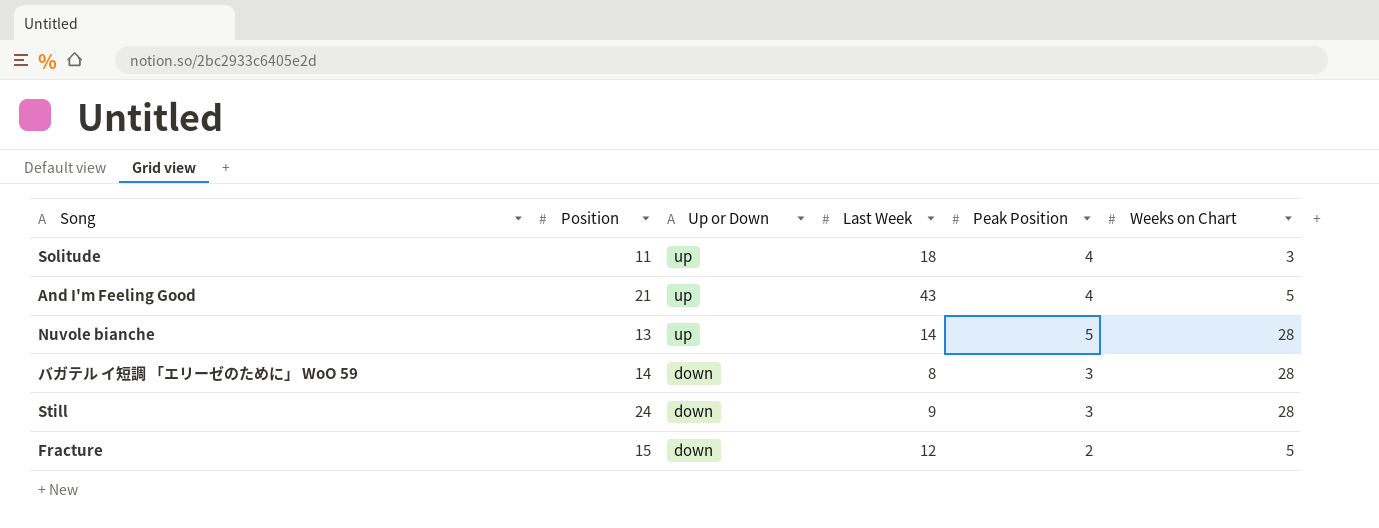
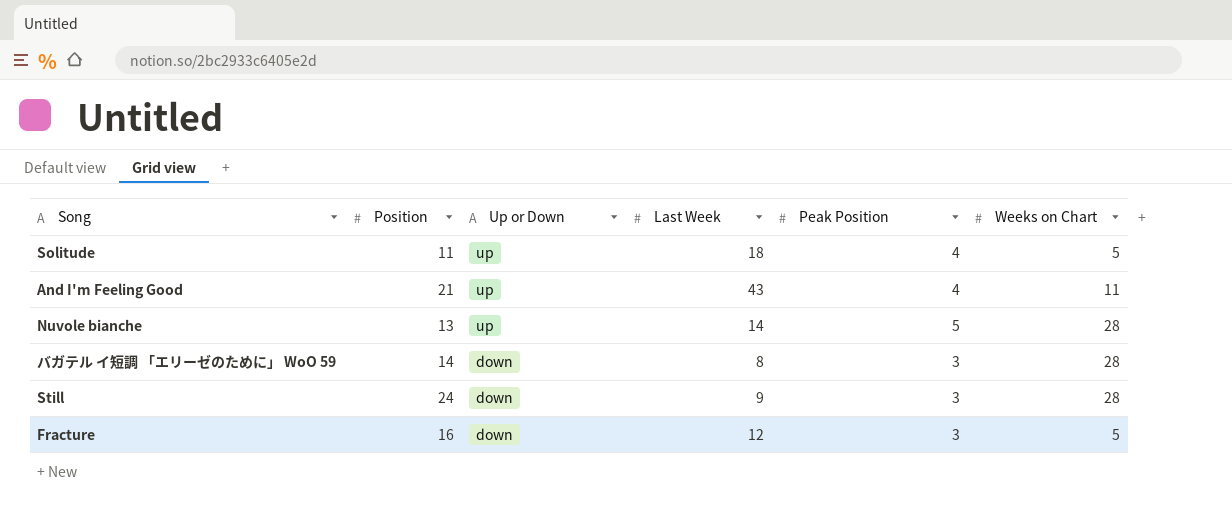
Solitude | Weeks on Chart: 3 -> 5
And I'm Feeling Good | Weeks on Chart: 5 -> 11
Fracture | Position: 15 -> 16
Fracture | Peak Position: 2 -> 3

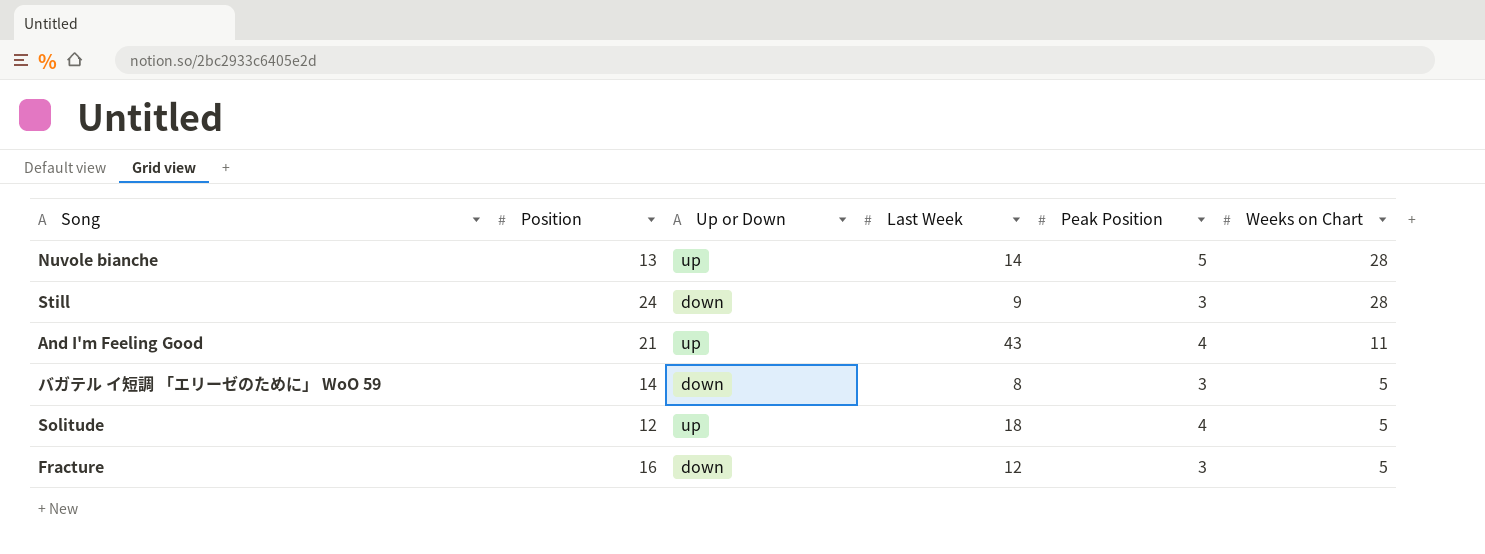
row order: Up or Down descending -> Weeks on Chart descending
バガテル イ短調 「エリーゼのために」 WoO 59 | Weeks on Chart: 28 -> 5
Solitude | Position: 11 -> 12

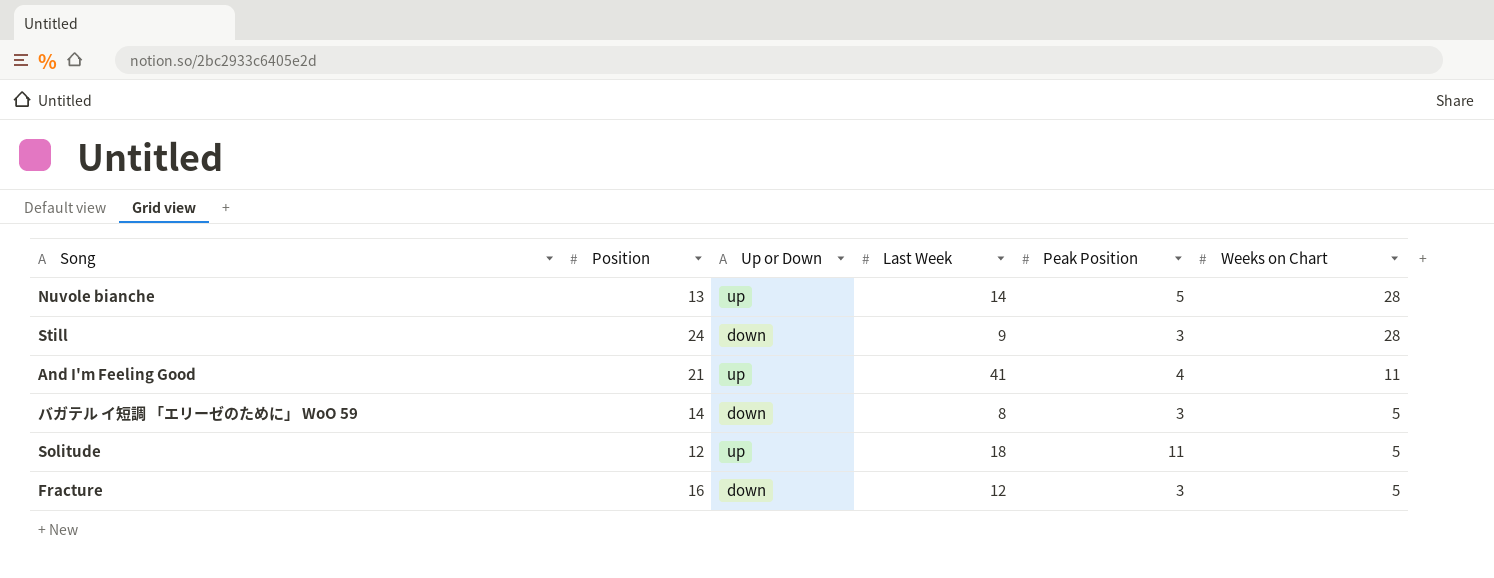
And I'm Feeling Good | Last Week: 43 -> 41
Solitude | Peak Position: 4 -> 11

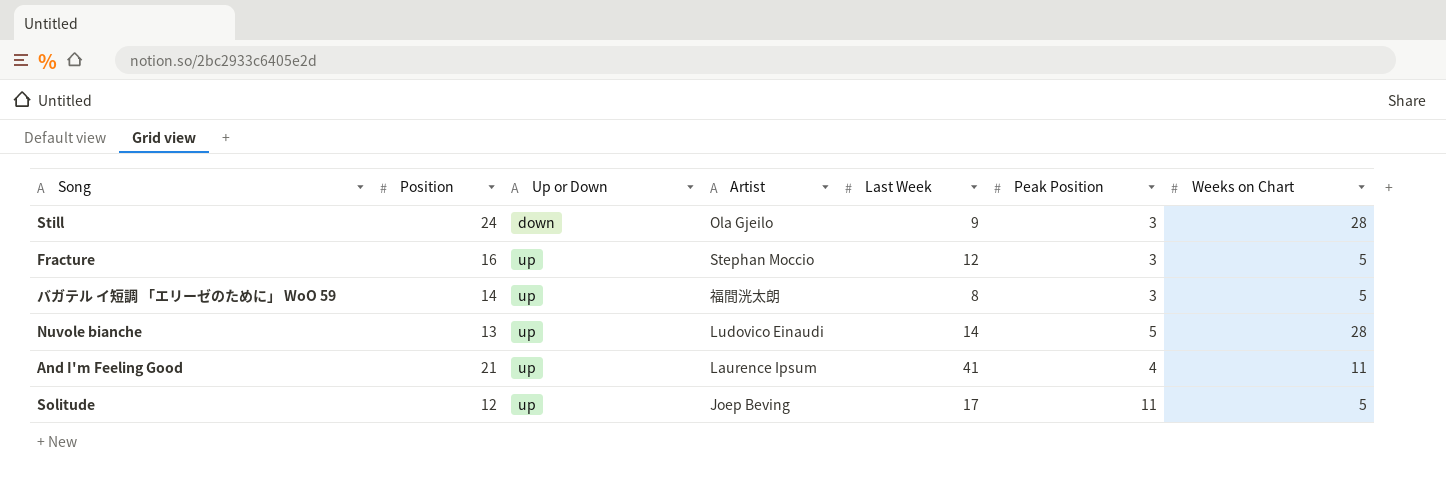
row order: Weeks on Chart descending -> Up or Down ascending
column Artist | position: none -> 4
Fracture | Up or Down: down -> up
バガテル イ短調 「エリーゼのために」 WoO 59 | Up or Down: down -> up
Solitude | Last Week: 18 -> 17

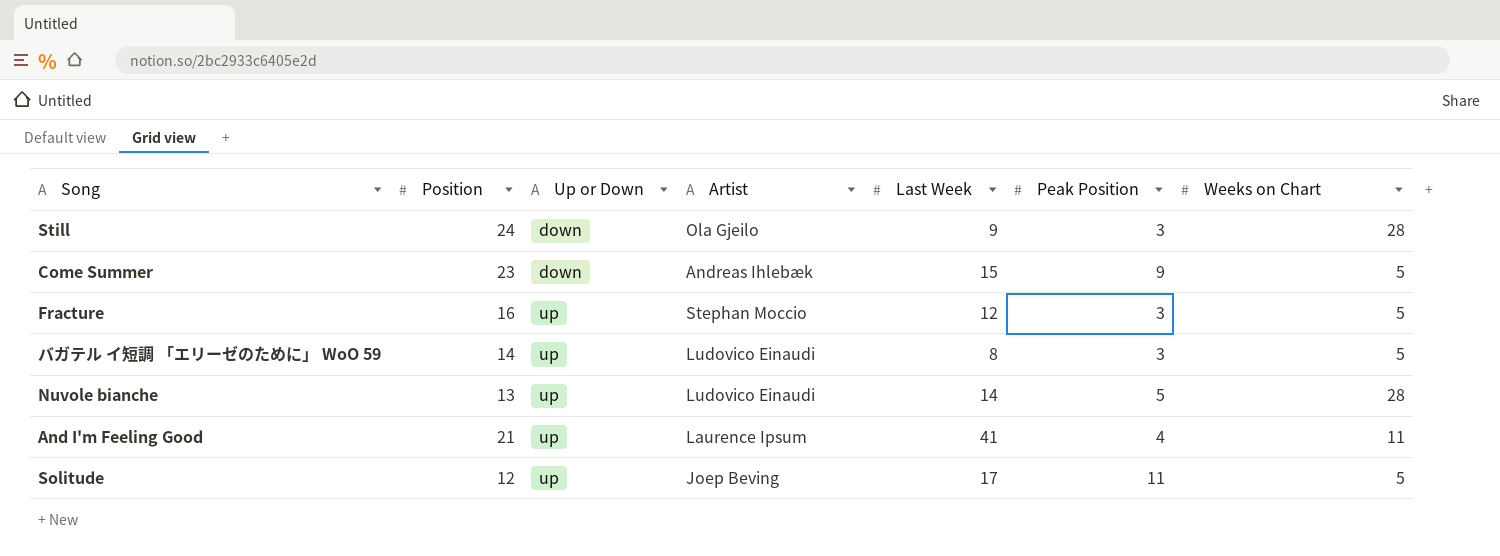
row Come Summer: none -> 23 | down | Andreas Ihlebæk | 15 | 9 | 5
バガテル イ短調 「エリーゼのために」 WoO 59 | Artist: 福間洸太朗 -> Ludovico Einaudi

